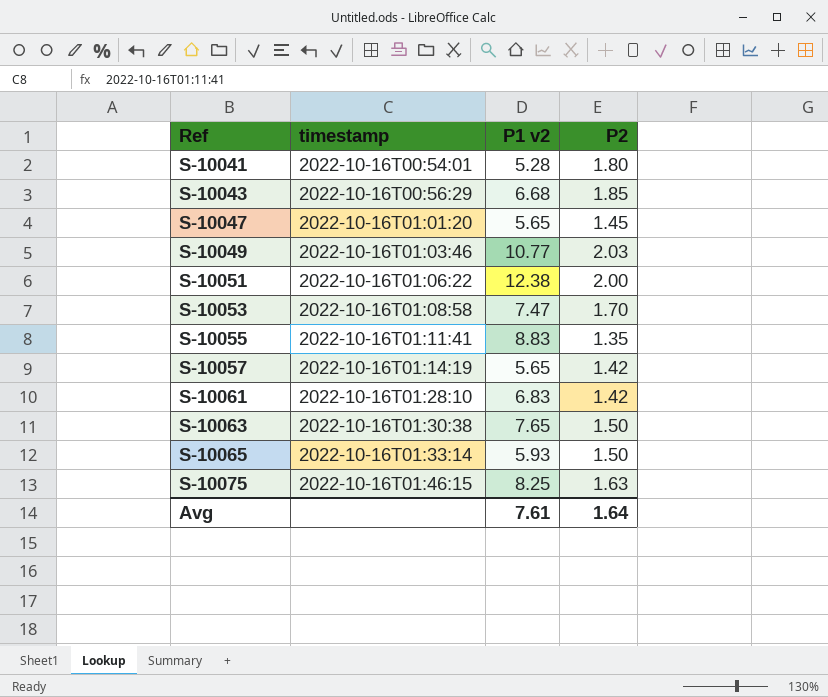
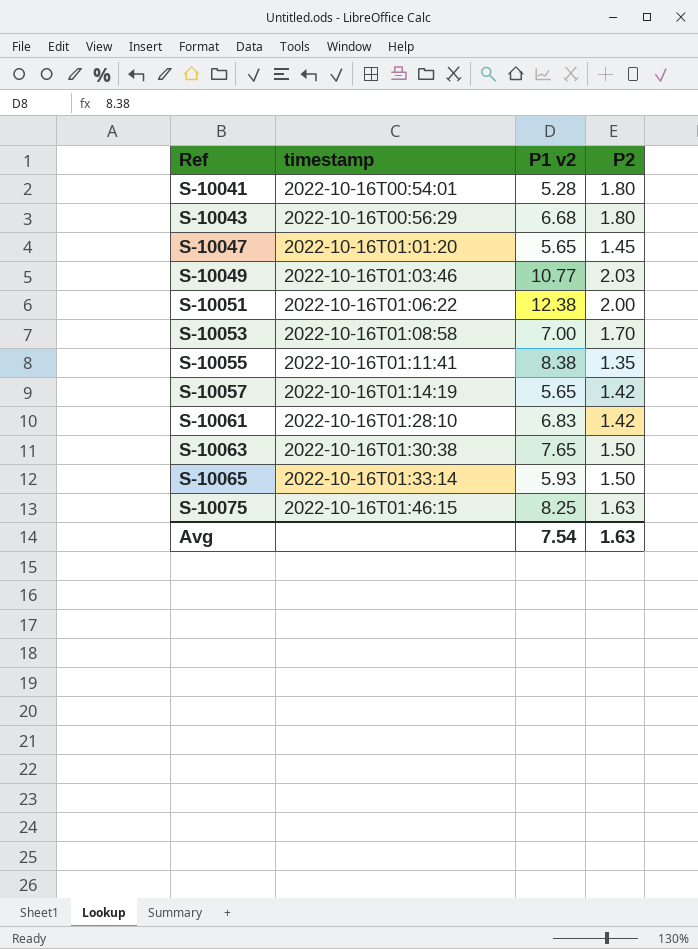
S-10043 | P2: 1.85 -> 1.80
S-10053 | P1 v2: 7.47 -> 7.00
S-10055 | P1 v2: 8.83 -> 8.38
Avg | P1 v2: 7.61 -> 7.54
Avg | P2: 1.64 -> 1.63

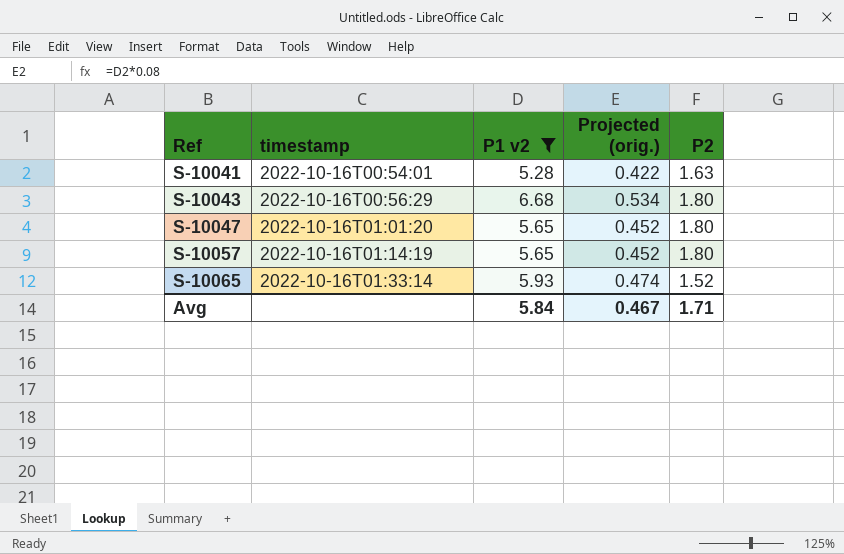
filter: none -> P1 v2 <= 6.68
column Projected (orig.) | formula: none -> [P1 v2] * 0.08
S-10041 | P2: 1.80 -> 1.63
S-10047 | P2: 1.45 -> 1.80
S-10057 | P2: 1.42 -> 1.80
S-10065 | P2: 1.50 -> 1.52
Avg | P1 v2: 7.54 -> 5.84
Avg | P2: 1.63 -> 1.71

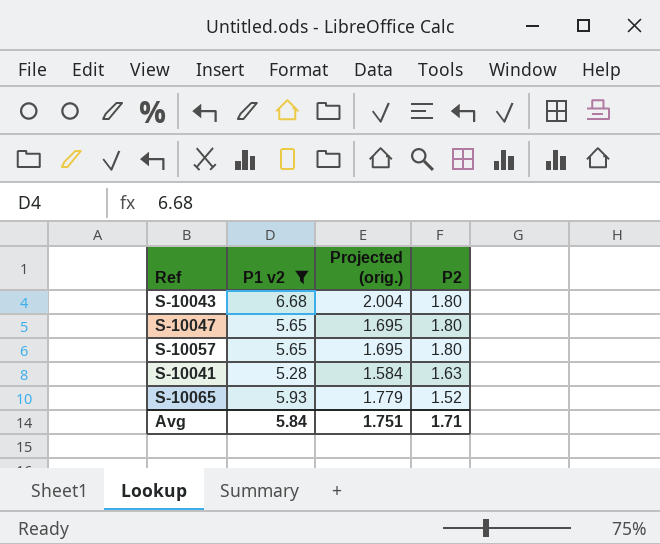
row order: Ref ascending -> P2 descending
column timestamp | position: 2 -> none
column Projected (orig.) | formula: [P1 v2] * 0.08 -> [P1 v2] * 0.3
Avg | Projected (orig.): 0.467 -> 1.751

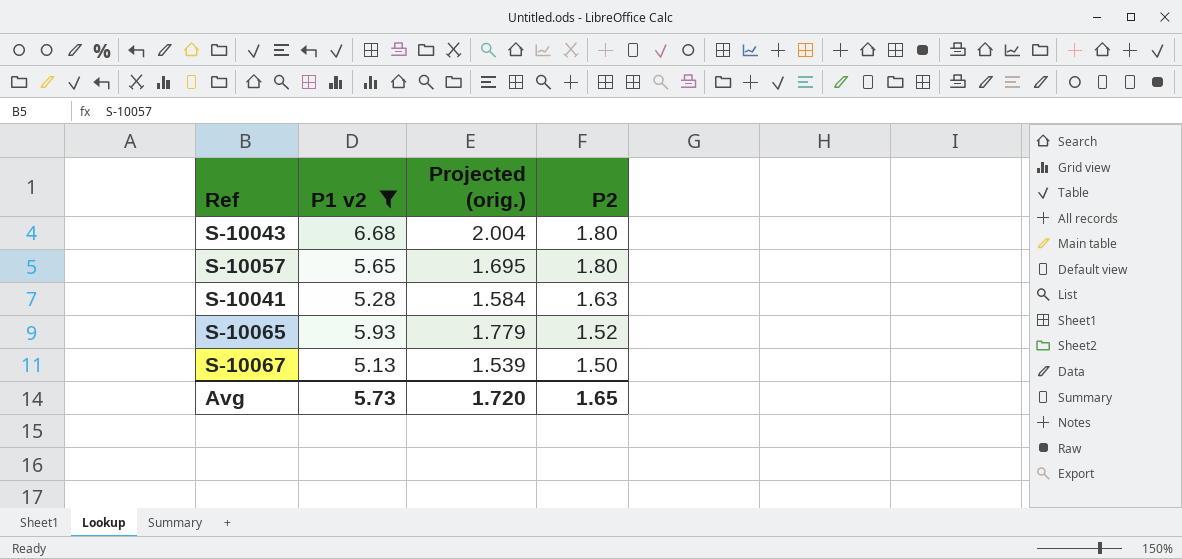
row S-10047: 5.65 | 1.695 | 1.80 -> none
row S-10067: none -> 5.13 | 1.539 | 1.50
Avg | P1 v2: 5.84 -> 5.73
Avg | Projected (orig.): 1.751 -> 1.720
Avg | P2: 1.71 -> 1.65

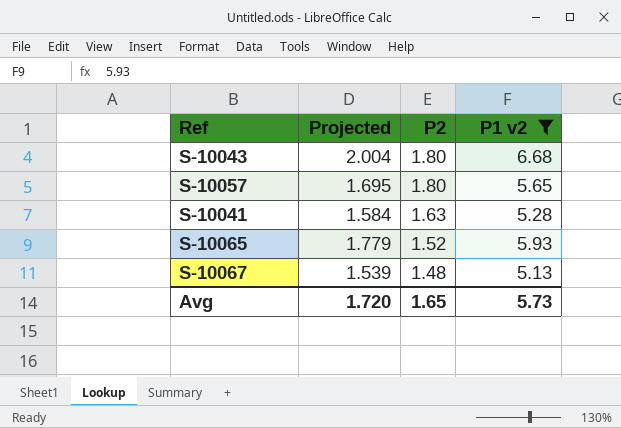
column name: Projected (orig.) -> Projected
column P1 v2 | position: 2 -> 4
S-10067 | P2: 1.50 -> 1.48

